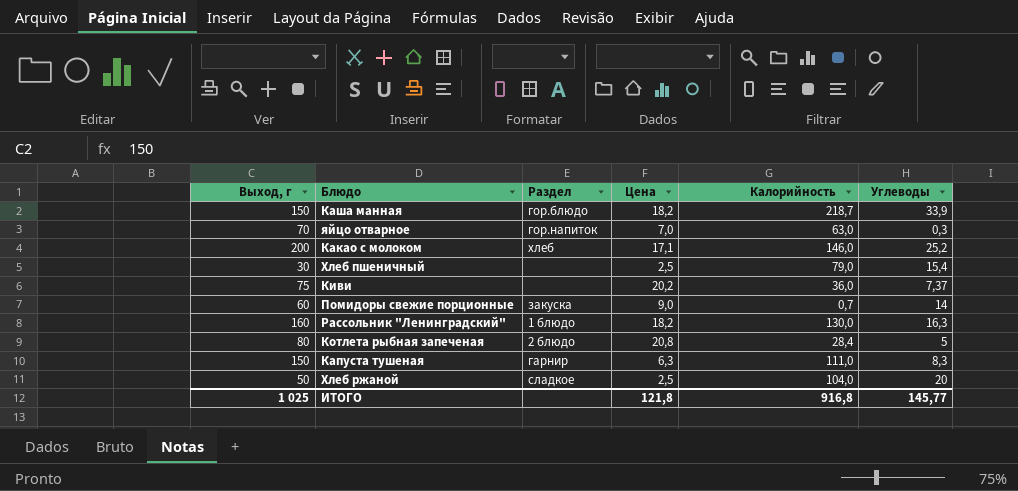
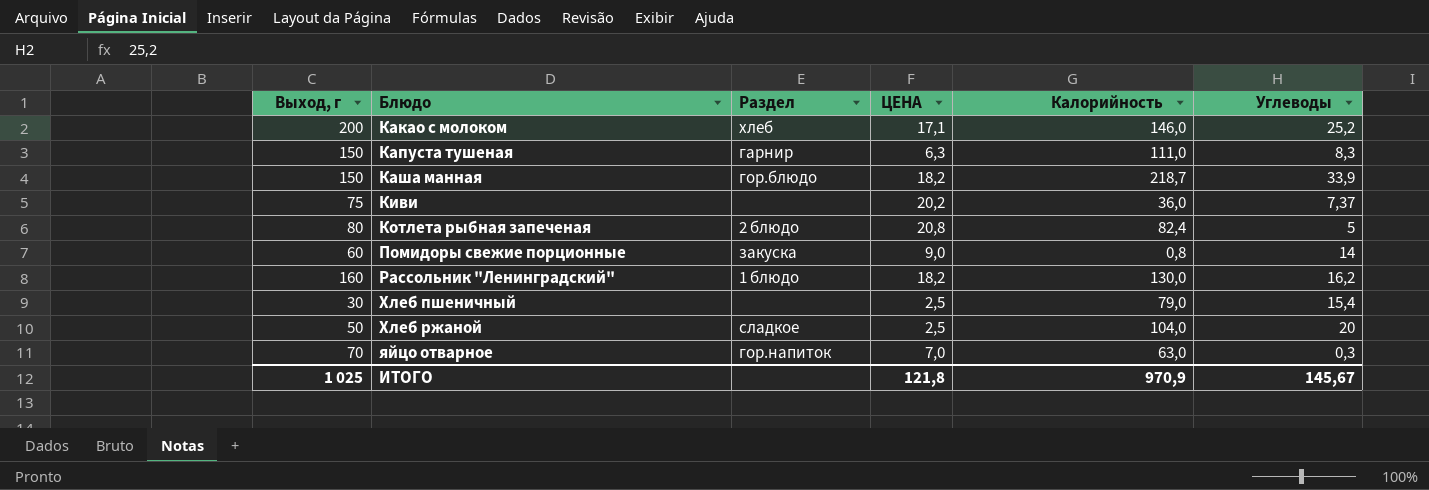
row order: none -> Блюдо ascending
column name: Цена -> ЦЕНА
Котлета рыбная запеченая | Калорийность: 28,4 -> 82,4
Помидоры свежие порционные | Калорийность: 0,7 -> 0,8
Рассольник "Ленинградский" | Углеводы: 16,3 -> 16,2
ИТОГО | Калорийность: 916,8 -> 970,9
ИТОГО | Углеводы: 145,77 -> 145,67

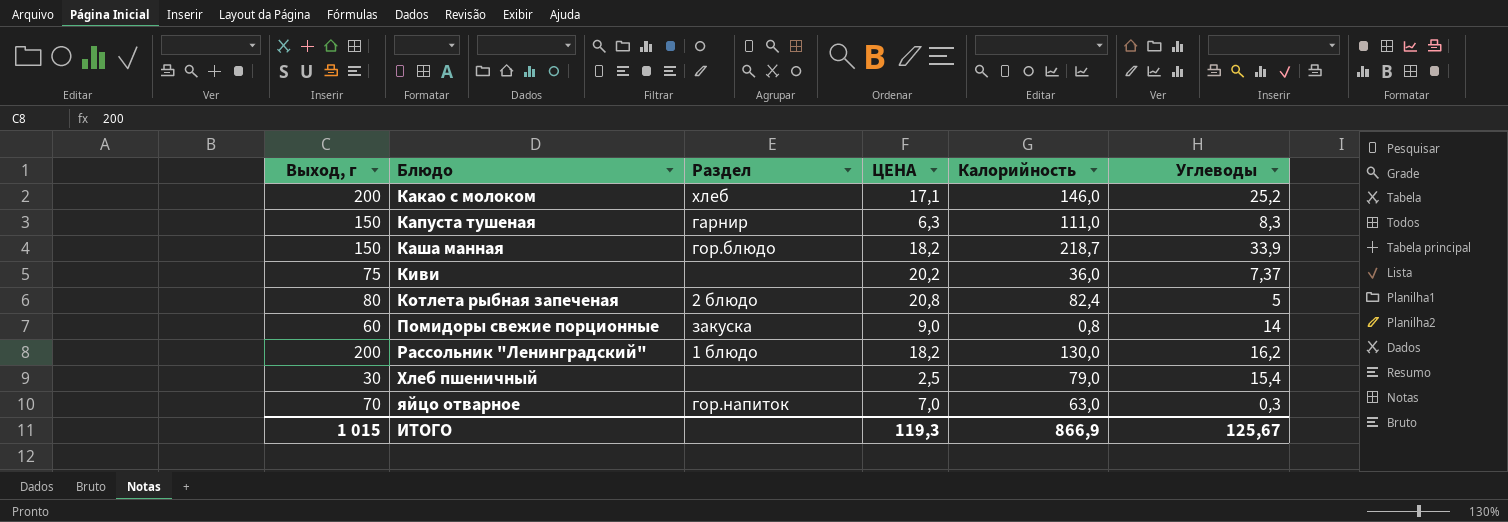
row Хлеб ржаной: 50 | сладкое | 2,5 | 104,0 | 20 -> none
Рассольник "Ленинградский" | Выход, г: 160 -> 200
ИТОГО | Выход, г: 1 025 -> 1 015
ИТОГО | ЦЕНА: 121,8 -> 119,3
ИТОГО | Калорийность: 970,9 -> 866,9
ИТОГО | Углеводы: 145,67 -> 125,67

